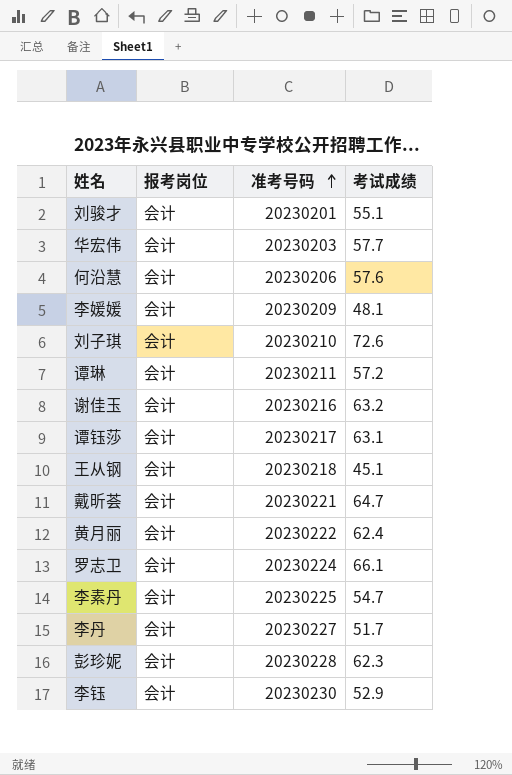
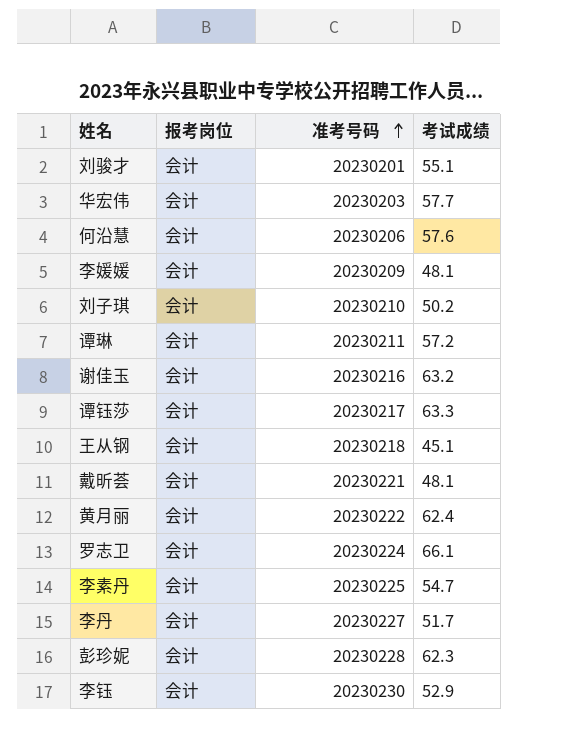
刘子琪 | 考试成绩: 72.6 -> 50.2
谭钰莎 | 考试成绩: 63.1 -> 63.3
戴昕荟 | 考试成绩: 64.7 -> 48.1

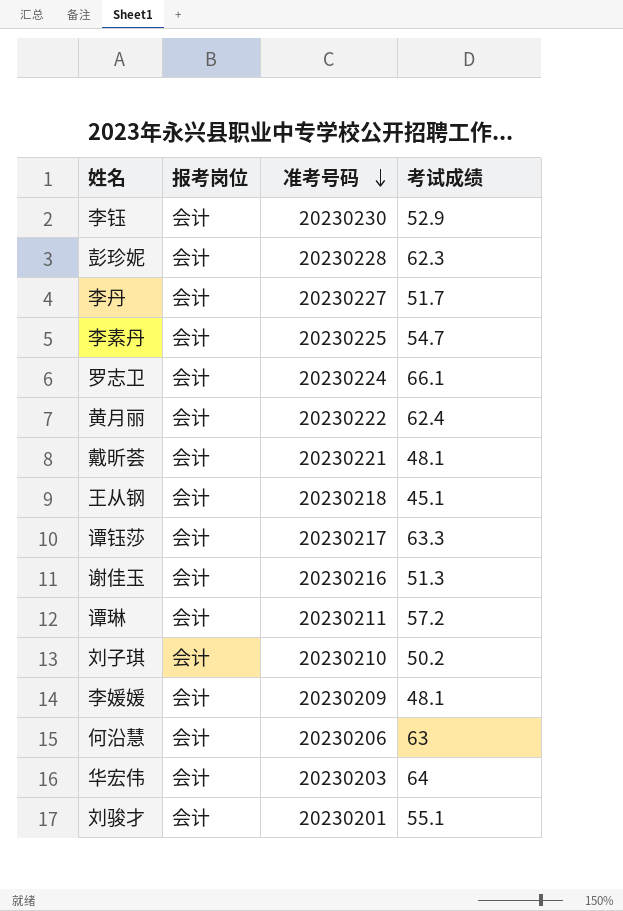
row order: 准考号码 ascending -> 准考号码 descending
谢佳玉 | 考试成绩: 63.2 -> 51.3
何沿慧 | 考试成绩: 57.6 -> 63
华宏伟 | 考试成绩: 57.7 -> 64

